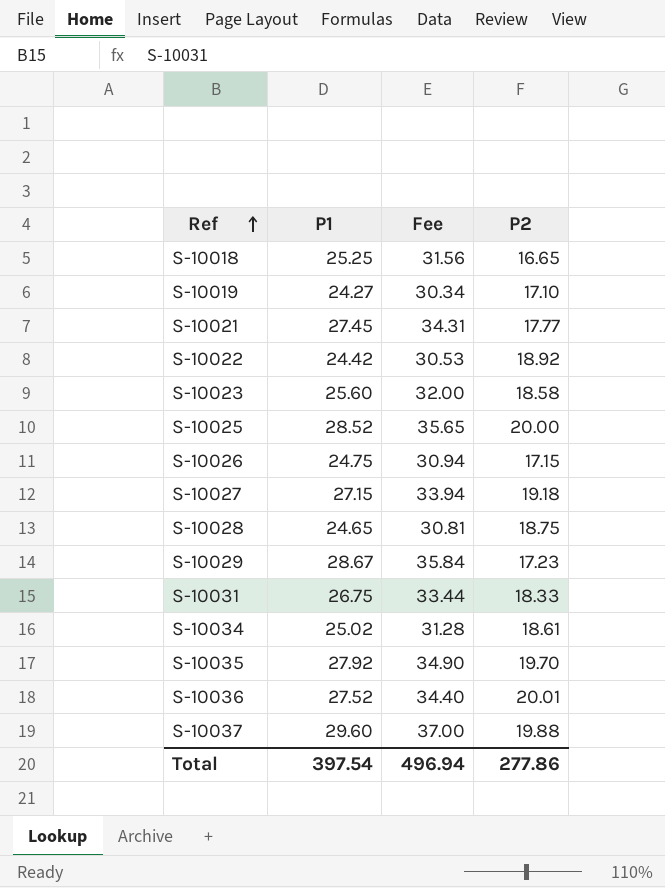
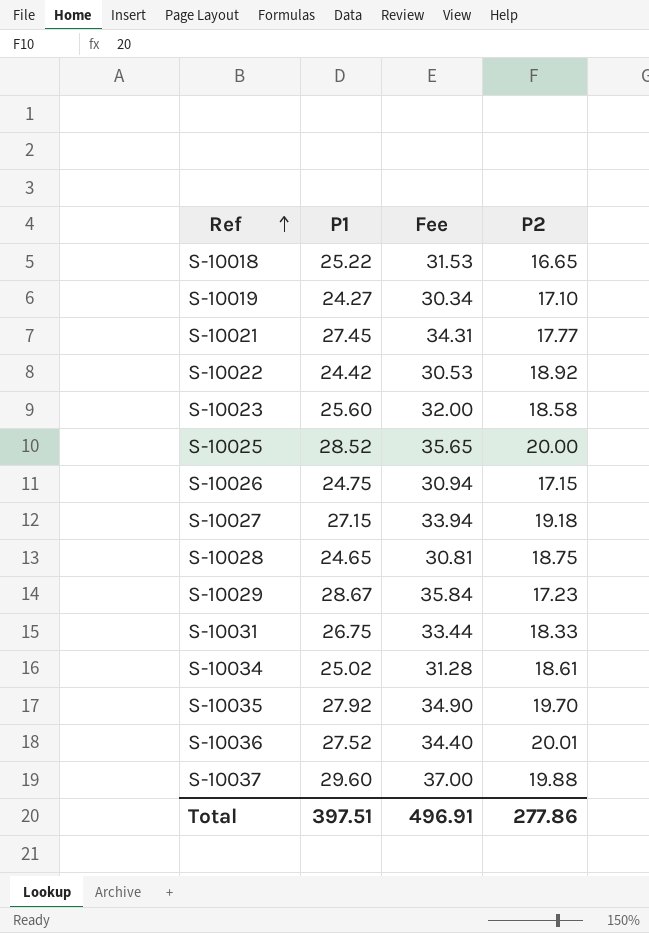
S-10018 | P1: 25.25 -> 25.22
S-10018 | Fee: 31.56 -> 31.53
Total | P1: 397.54 -> 397.51
Total | Fee: 496.94 -> 496.91

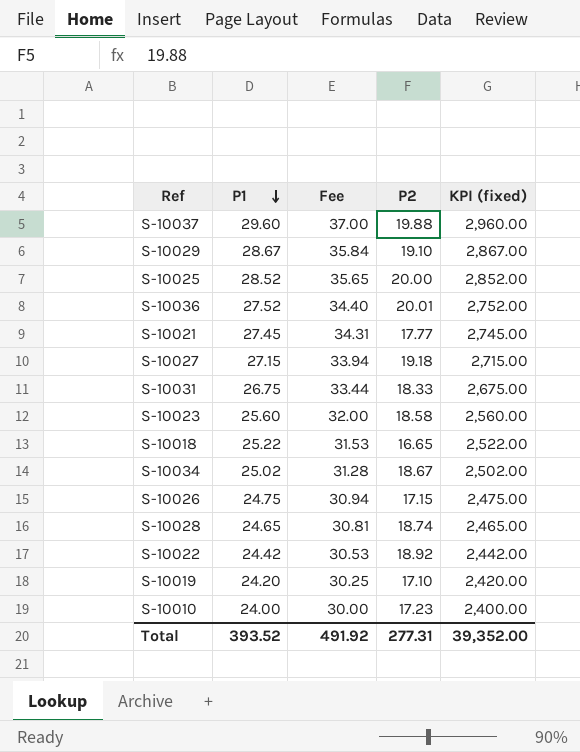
row order: Ref ascending -> P1 descending
column KPI (fixed) | formula: none -> [P1] * 100
row S-10035: 27.92 | 34.90 | 19.70 -> none
S-10029 | P2: 17.23 -> 19.10
S-10034 | P2: 18.61 -> 18.67
S-10028 | P2: 18.75 -> 18.74
S-10019 | P1: 24.27 -> 24.20
S-10019 | Fee: 30.34 -> 30.25
row S-10010: none -> 24.00 | 30.00 | 17.23 | 2,400.00
Total | P1: 397.51 -> 393.52
Total | Fee: 496.91 -> 491.92
Total | P2: 277.86 -> 277.31

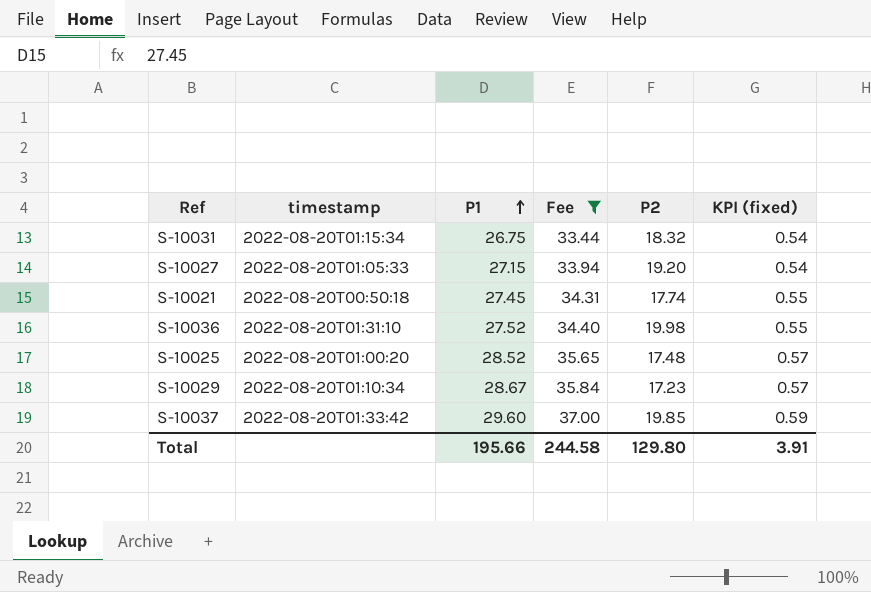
filter: none -> Fee >= 33.44
row order: P1 descending -> P1 ascending
column timestamp | position: none -> 2
column KPI (fixed) | formula: [P1] * 100 -> [P1] * 0.02
S-10031 | P2: 18.33 -> 18.32
S-10027 | P2: 19.18 -> 19.20
S-10021 | P2: 17.77 -> 17.74
S-10036 | P2: 20.01 -> 19.98
S-10025 | P2: 20.00 -> 17.48
S-10029 | P2: 19.10 -> 17.23
S-10037 | P2: 19.88 -> 19.85
Total | P1: 393.52 -> 195.66
Total | Fee: 491.92 -> 244.58
Total | P2: 277.31 -> 129.80
Total | KPI (fixed): 39,352.00 -> 3.91

